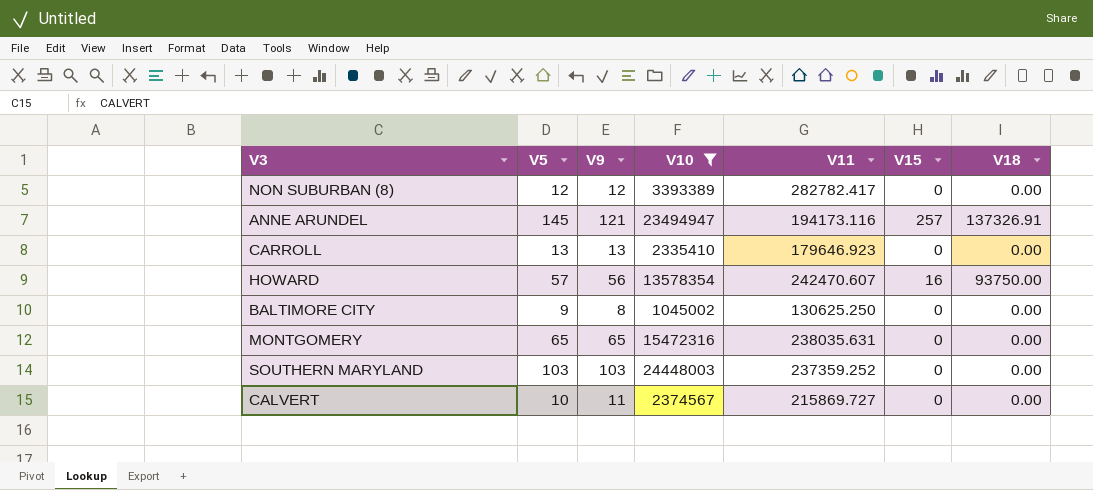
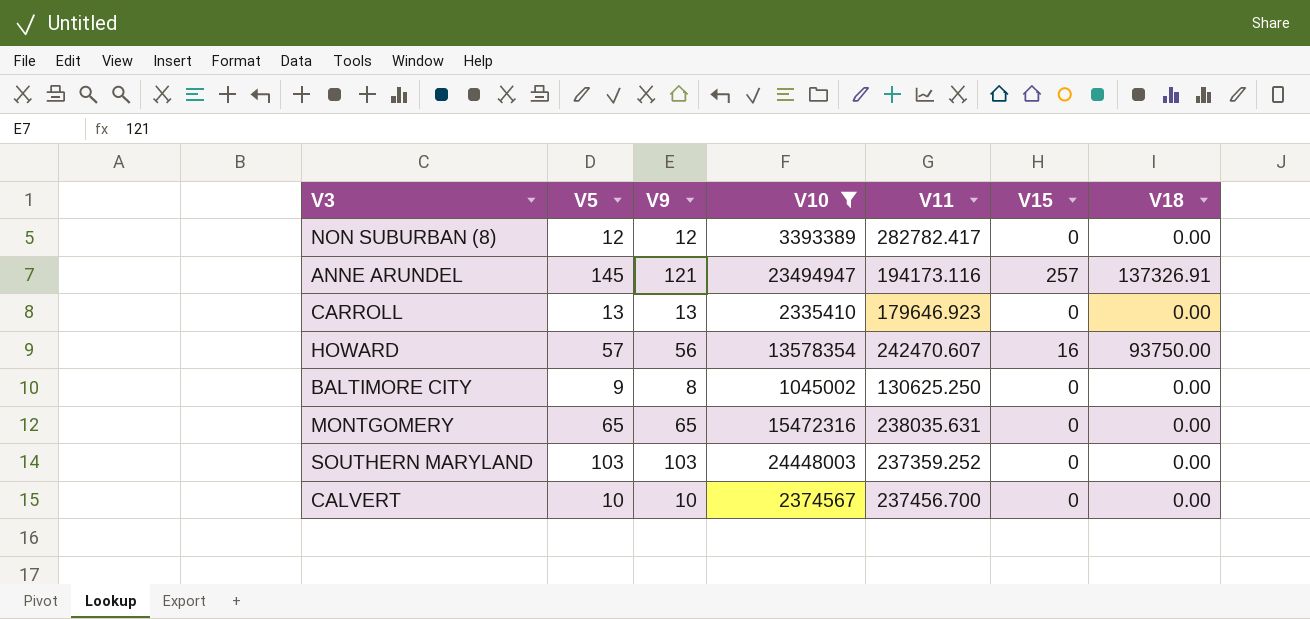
CALVERT | V9: 11 -> 10
CALVERT | V11: 215869.727 -> 237456.700

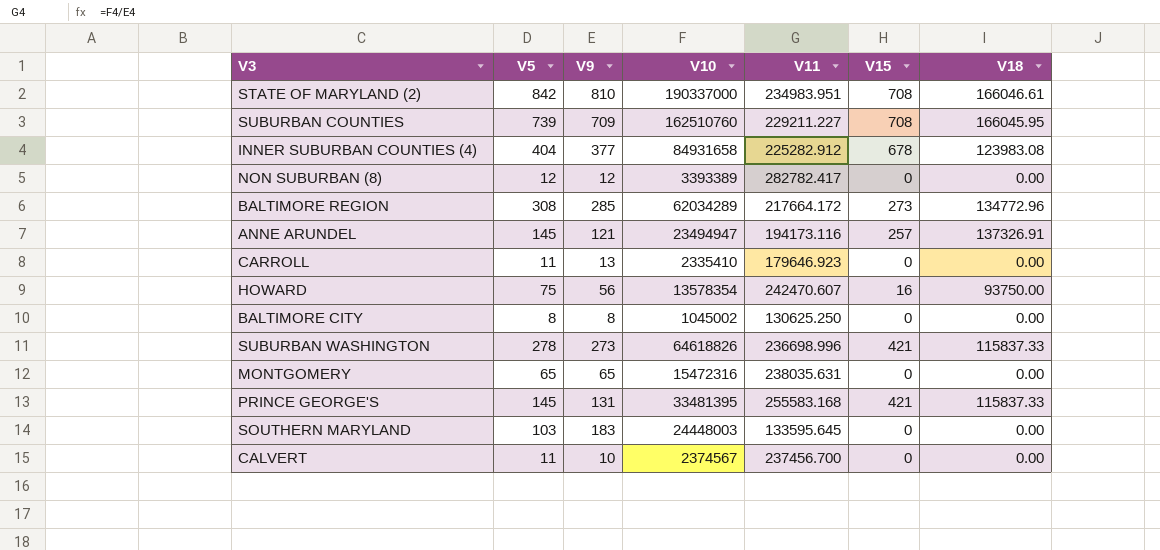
filter: V10 <= 24448003 -> none
CARROLL | V5: 13 -> 11
HOWARD | V5: 57 -> 75
BALTIMORE CITY | V5: 9 -> 8
SOUTHERN MARYLAND | V9: 103 -> 183
SOUTHERN MARYLAND | V11: 237359.252 -> 133595.645
CALVERT | V5: 10 -> 11

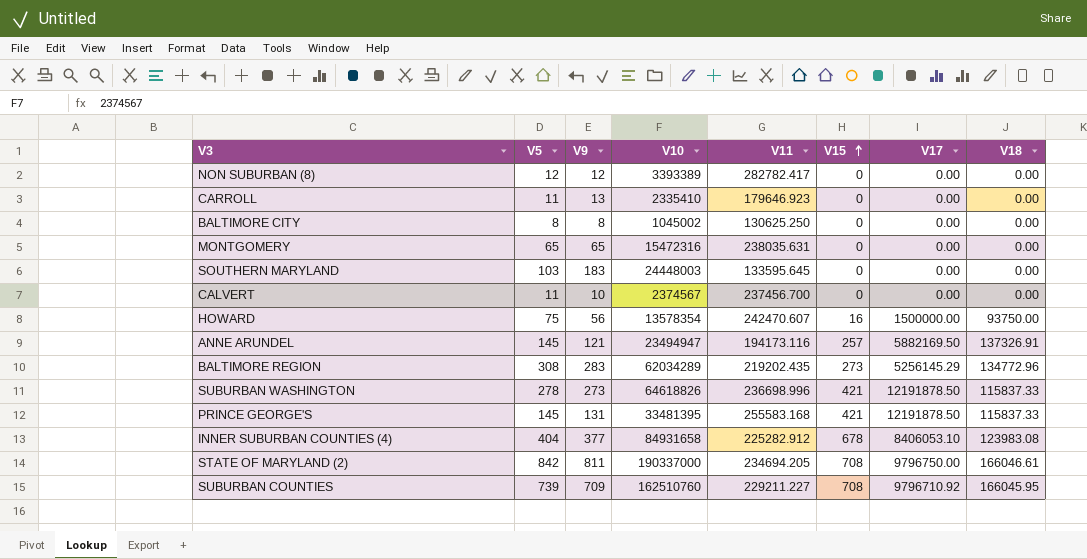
row order: none -> V15 ascending
column V17 | position: none -> 7
BALTIMORE REGION | V9: 285 -> 283
BALTIMORE REGION | V11: 217664.172 -> 219202.435
STATE OF MARYLAND (2) | V9: 810 -> 811
STATE OF MARYLAND (2) | V11: 234983.951 -> 234694.205

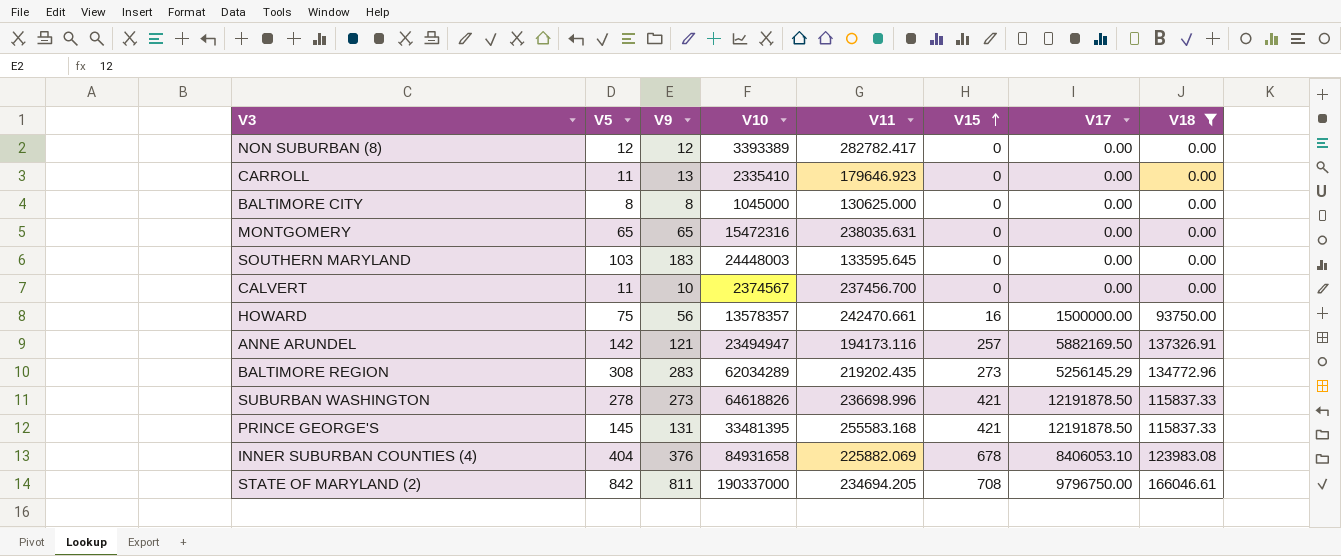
filter: none -> V18 != 166045.95
BALTIMORE CITY | V10: 1045002 -> 1045000
BALTIMORE CITY | V11: 130625.250 -> 130625.000
HOWARD | V10: 13578354 -> 13578357
HOWARD | V11: 242470.607 -> 242470.661
ANNE ARUNDEL | V5: 145 -> 142
INNER SUBURBAN COUNTIES (4) | V9: 377 -> 376
INNER SUBURBAN COUNTIES (4) | V11: 225282.912 -> 225882.069

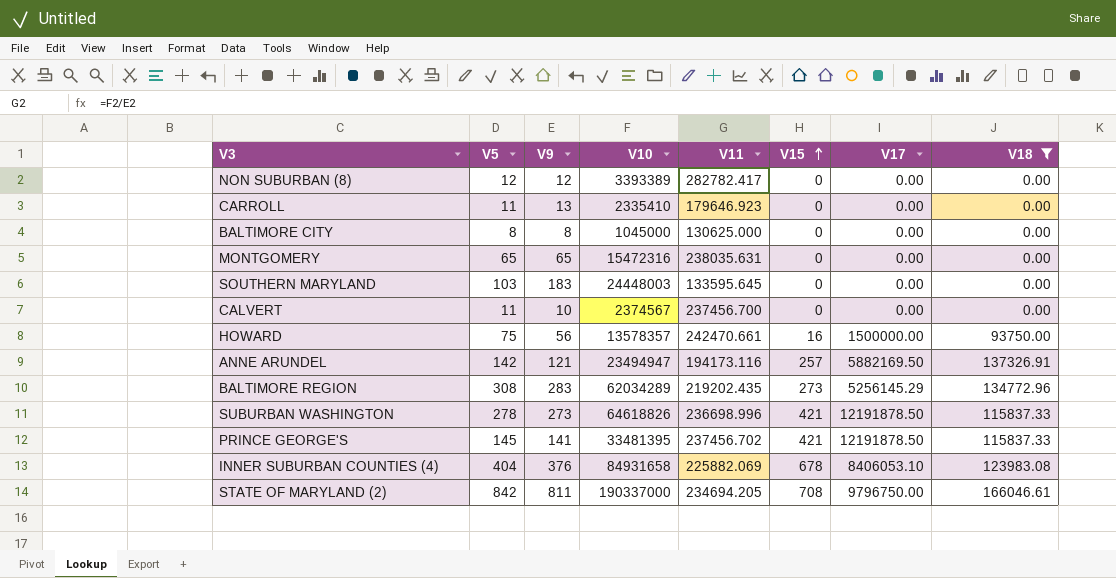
PRINCE GEORGE'S | V9: 131 -> 141
PRINCE GEORGE'S | V11: 255583.168 -> 237456.702

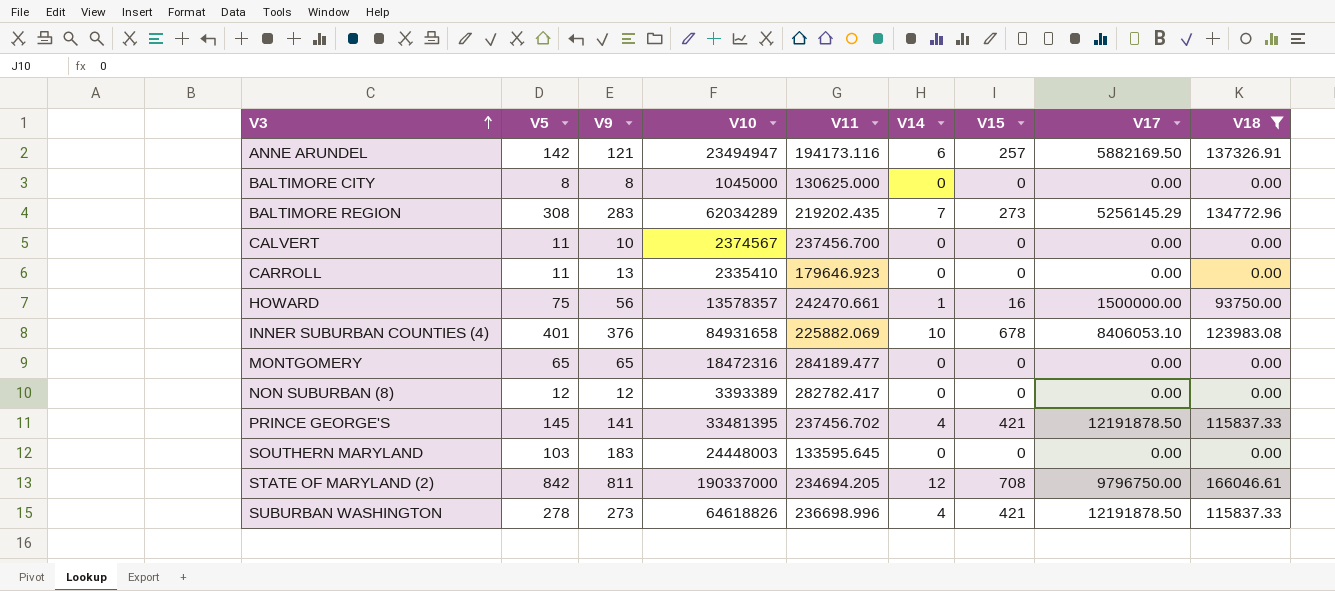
row order: V15 ascending -> V3 ascending
column V14 | position: none -> 6
INNER SUBURBAN COUNTIES (4) | V5: 404 -> 401
MONTGOMERY | V10: 15472316 -> 18472316
MONTGOMERY | V11: 238035.631 -> 284189.477

